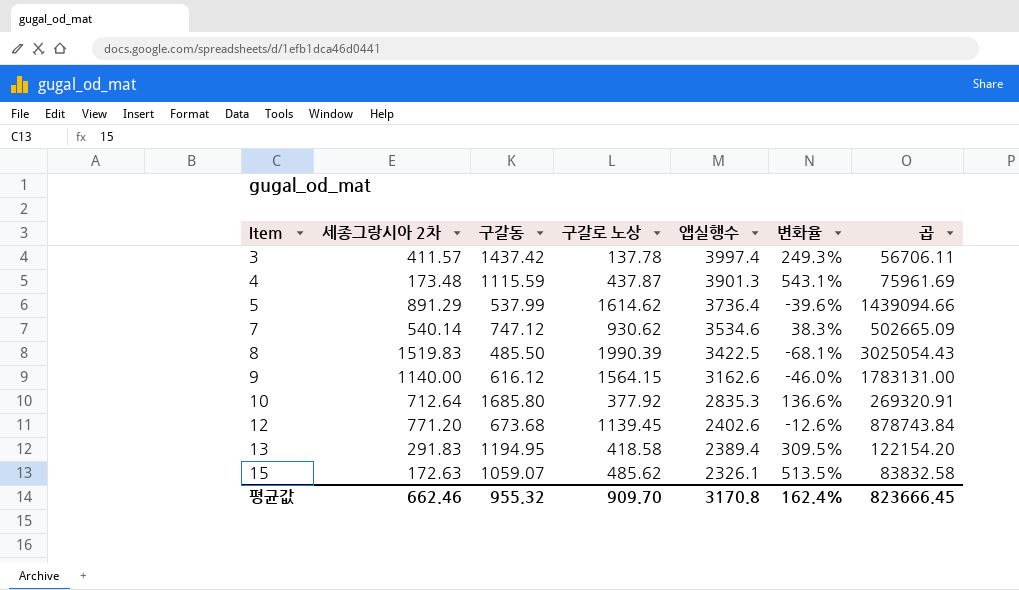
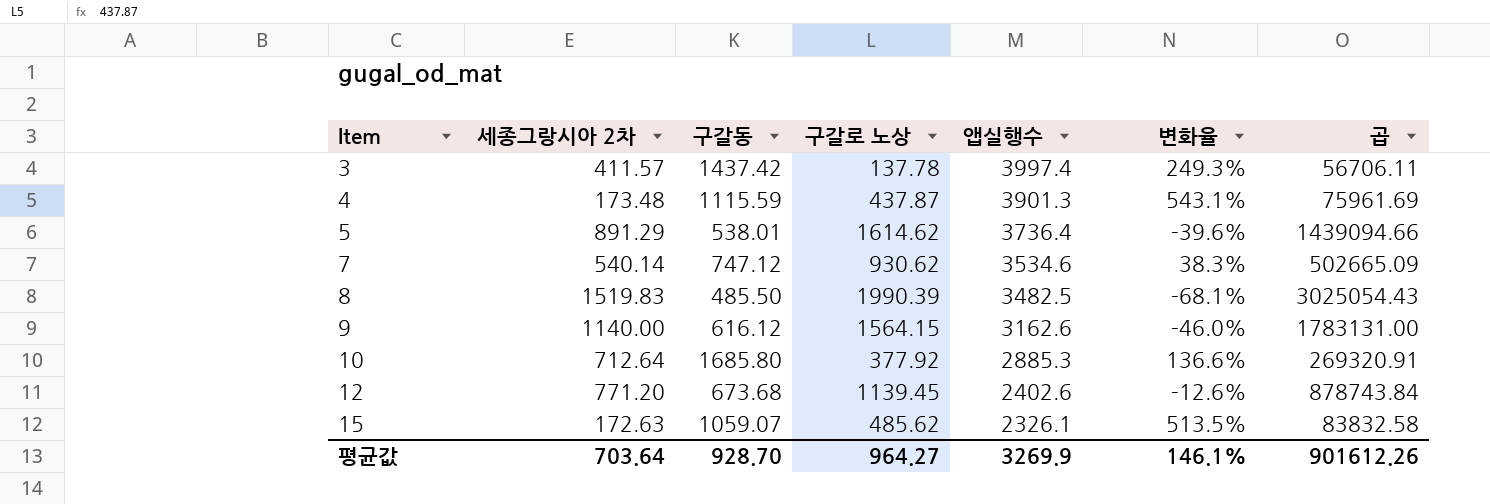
row 13: 291.83 | 1194.95 | 418.58 | 2389.4 | 309.5% | 122154.20 -> none
5 | 구갈동: 537.99 -> 538.01
8 | 앱실행수: 3422.5 -> 3482.5
10 | 앱실행수: 2835.3 -> 2885.3
평균값 | 세종그랑시아 2차: 662.46 -> 703.64
평균값 | 구갈동: 955.32 -> 928.70
평균값 | 구갈로 노상: 909.70 -> 964.27
평균값 | 앱실행수: 3170.8 -> 3269.9
평균값 | 변화율: 162.4% -> 146.1%
평균값 | 곱: 823666.45 -> 901612.26

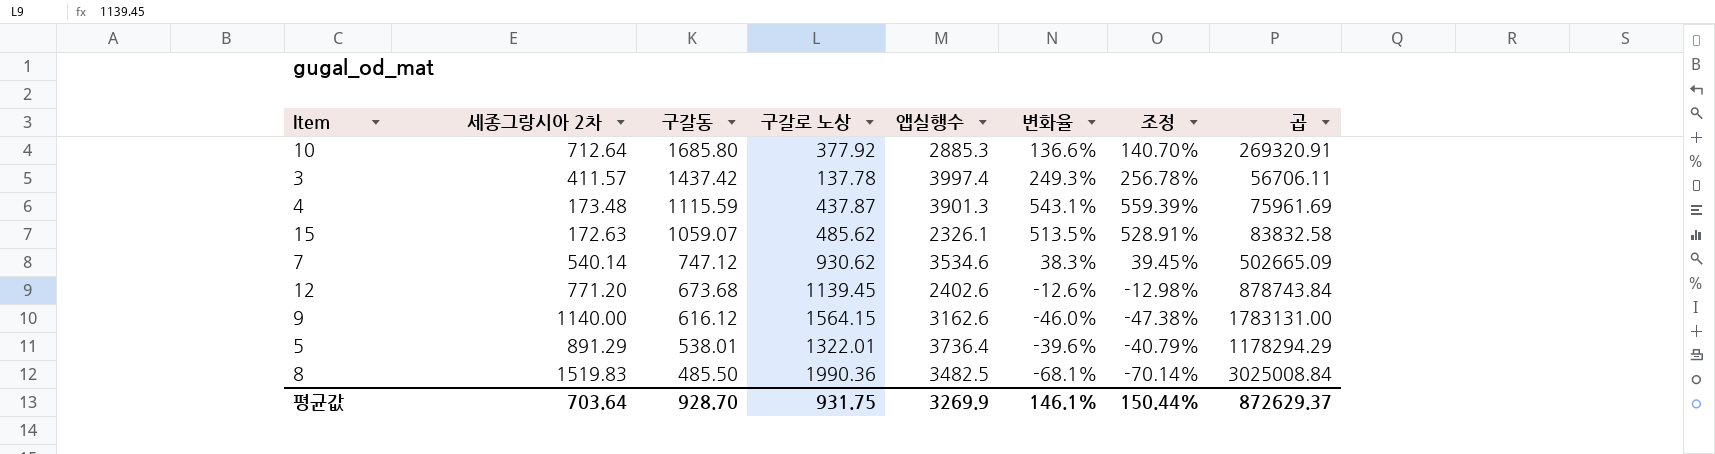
row order: Item ascending -> 구갈동 descending
column 조정 | formula: none -> [변화율] * 1.03
5 | 구갈로 노상: 1614.62 -> 1322.01
5 | 곱: 1439094.66 -> 1178294.29
8 | 구갈로 노상: 1990.39 -> 1990.36
8 | 곱: 3025054.43 -> 3025008.84
평균값 | 구갈로 노상: 964.27 -> 931.75
평균값 | 곱: 901612.26 -> 872629.37

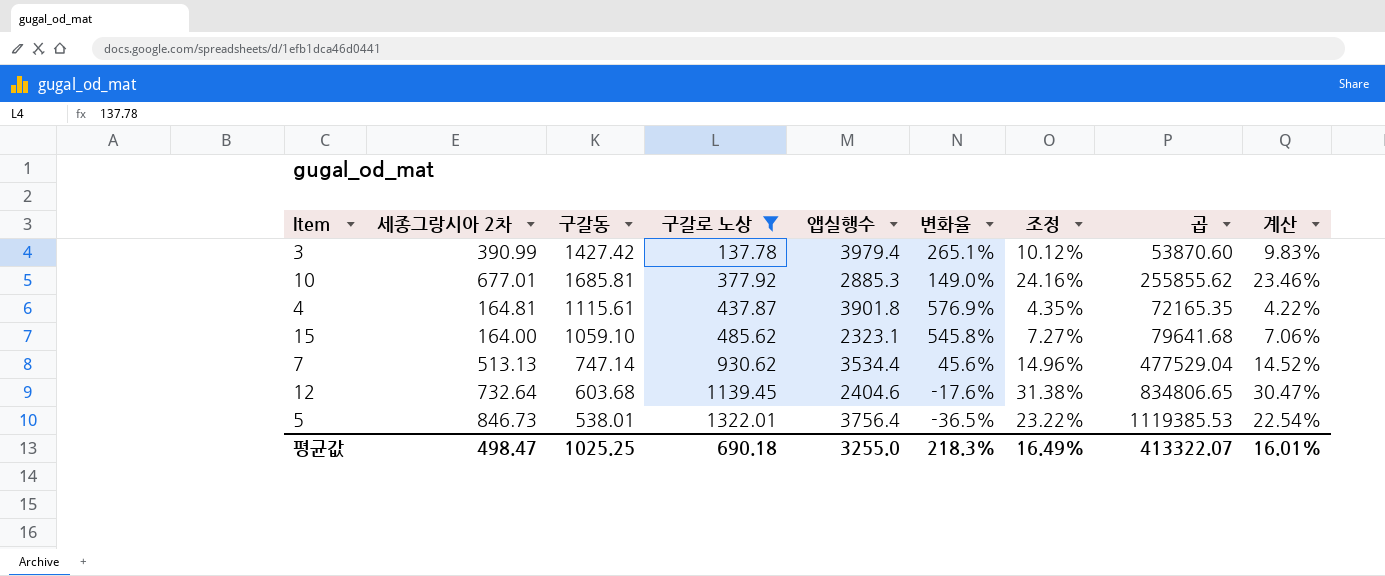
filter: none -> 구갈로 노상 <= 1322.01
row order: 구갈동 descending -> 구갈로 노상 ascending
column 조정 | formula: [변화율] * 1.03 -> [계산] * 1.03
column 계산 | formula: none -> [세종그랑시아 2차] / [앱실행수]
3 | 세종그랑시아 2차: 411.57 -> 390.99
3 | 구갈동: 1437.42 -> 1427.42
3 | 앱실행수: 3997.4 -> 3979.4
3 | 변화율: 249.3% -> 265.1%
3 | 곱: 56706.11 -> 53870.60
10 | 세종그랑시아 2차: 712.64 -> 677.01
10 | 구갈동: 1685.80 -> 1685.81
10 | 변화율: 136.6% -> 149.0%
10 | 곱: 269320.91 -> 255855.62
4 | 세종그랑시아 2차: 173.48 -> 164.81
4 | 구갈동: 1115.59 -> 1115.61
4 | 앱실행수: 3901.3 -> 3901.8
4 | 변화율: 543.1% -> 576.9%
4 | 곱: 75961.69 -> 72165.35
15 | 세종그랑시아 2차: 172.63 -> 164.00
15 | 구갈동: 1059.07 -> 1059.10
15 | 앱실행수: 2326.1 -> 2323.1
15 | 변화율: 513.5% -> 545.8%
15 | 곱: 83832.58 -> 79641.68
7 | 세종그랑시아 2차: 540.14 -> 513.13
7 | 구갈동: 747.12 -> 747.14
7 | 앱실행수: 3534.6 -> 3534.4
7 | 변화율: 38.3% -> 45.6%
7 | 곱: 502665.09 -> 477529.04
12 | 세종그랑시아 2차: 771.20 -> 732.64
12 | 구갈동: 673.68 -> 603.68
12 | 앱실행수: 2402.6 -> 2404.6
12 | 변화율: -12.6% -> -17.6%
12 | 곱: 878743.84 -> 834806.65
5 | 세종그랑시아 2차: 891.29 -> 846.73
5 | 앱실행수: 3736.4 -> 3756.4
5 | 변화율: -39.6% -> -36.5%
5 | 곱: 1178294.29 -> 1119385.53
평균값 | 세종그랑시아 2차: 703.64 -> 498.47
평균값 | 구갈동: 928.70 -> 1025.25
평균값 | 구갈로 노상: 931.75 -> 690.18
평균값 | 앱실행수: 3269.9 -> 3255.0
평균값 | 변화율: 146.1% -> 218.3%
평균값 | 조정: 150.44% -> 16.49%
평균값 | 곱: 872629.37 -> 413322.07

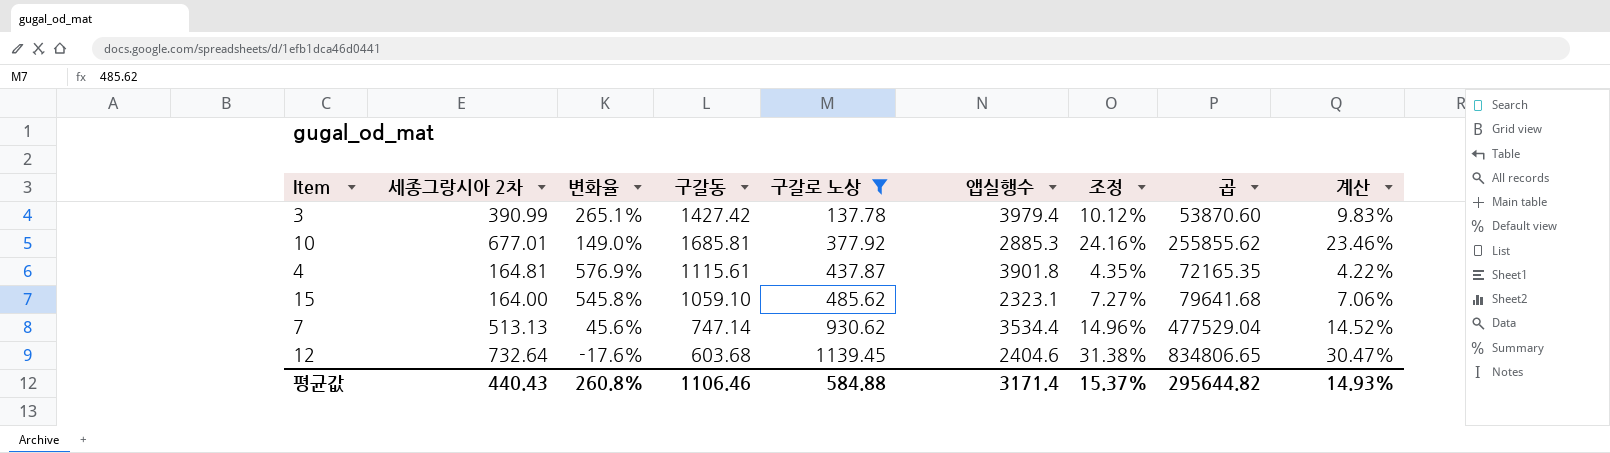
column 변화율 | position: 6 -> 3
row 5: 846.73 | 538.01 | 1322.01 | 3756.4 | -36.5% | 23.22% | 1119385.53 | 22.54% -> none
평균값 | 세종그랑시아 2차: 498.47 -> 440.43
평균값 | 변화율: 218.3% -> 260.8%
평균값 | 구갈동: 1025.25 -> 1106.46
평균값 | 구갈로 노상: 690.18 -> 584.88
평균값 | 앱실행수: 3255.0 -> 3171.4
평균값 | 조정: 16.49% -> 15.37%
평균값 | 곱: 413322.07 -> 295644.82
평균값 | 계산: 16.01% -> 14.93%

